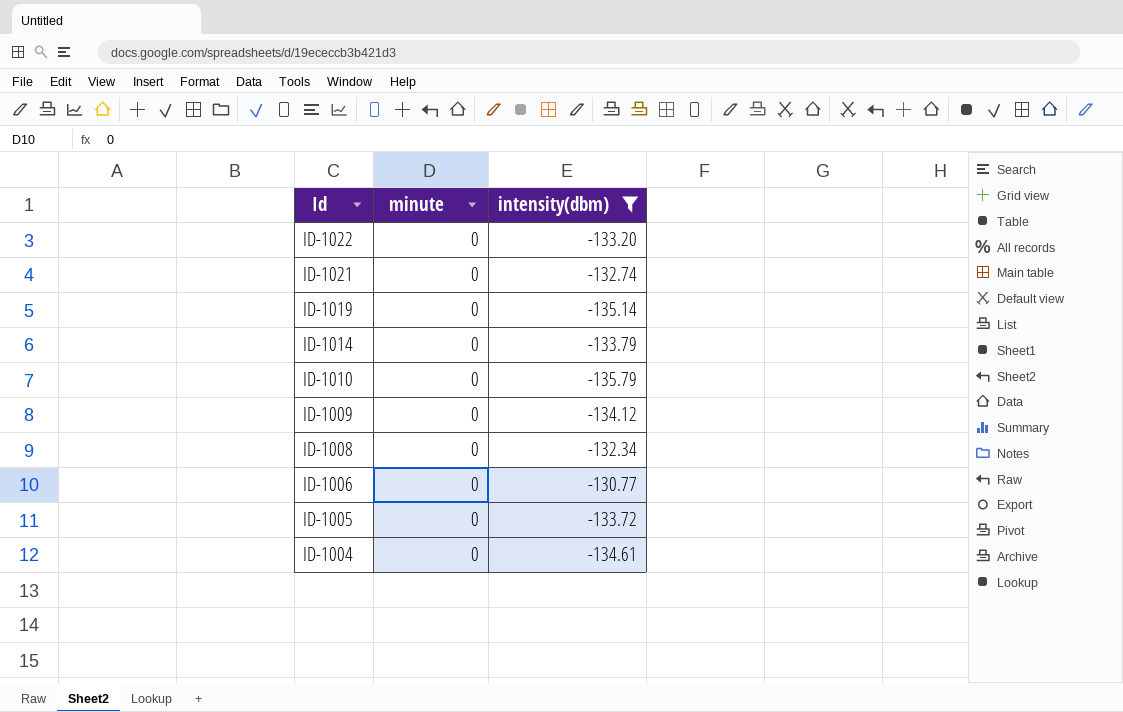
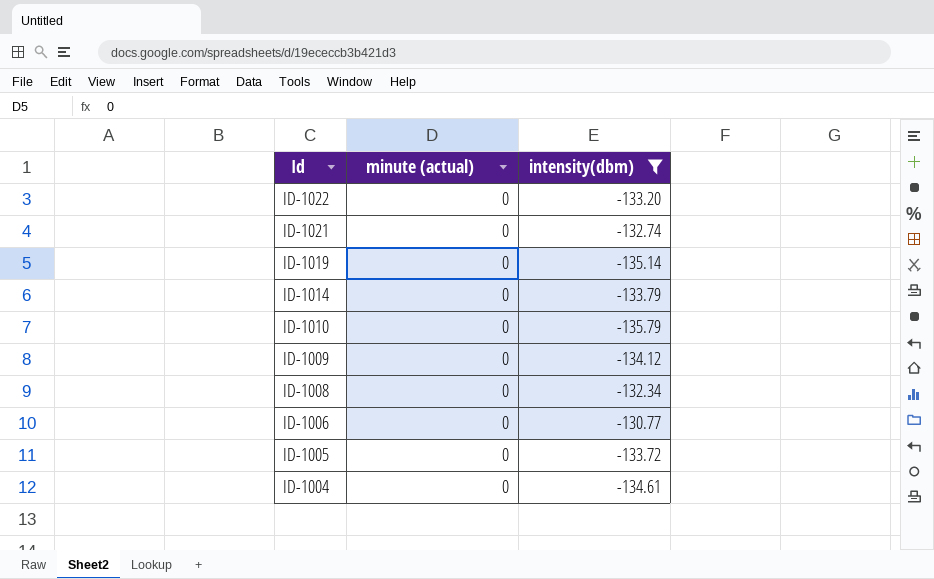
column name: minute -> minute (actual)

